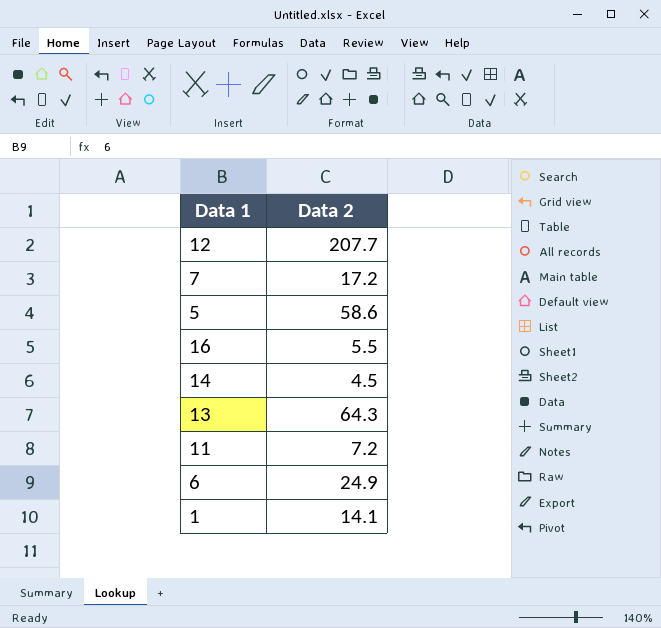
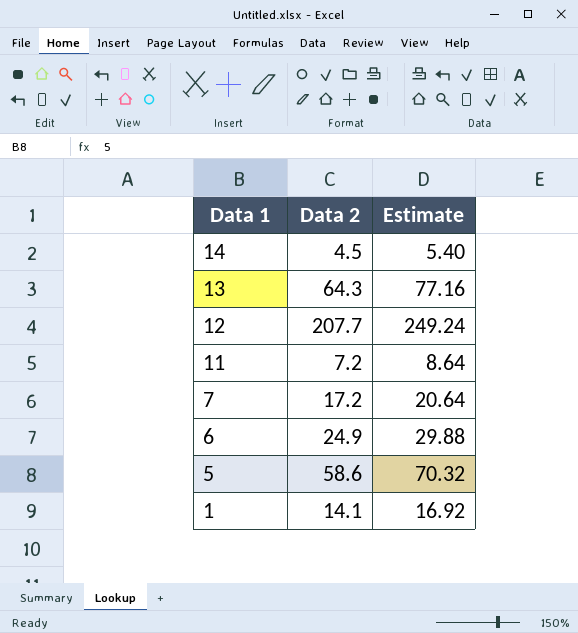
row order: none -> Data 1 descending
column Estimate | formula: none -> [Data 2] * 1.2
row 16: 5.5 -> none

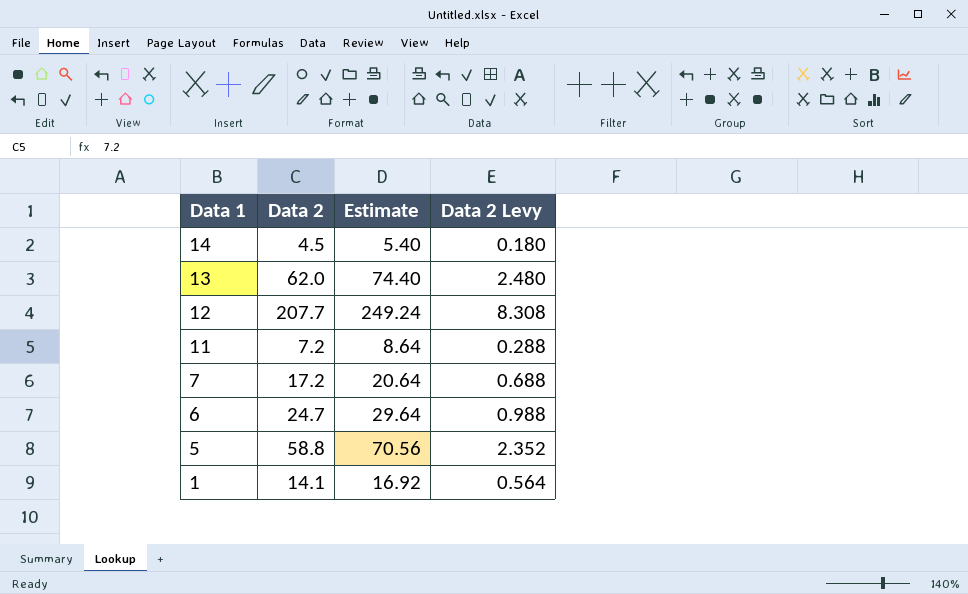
column Data 2 Levy | formula: none -> [Data 2] * 0.04
13 | Data 2: 64.3 -> 62.0
13 | Estimate: 77.16 -> 74.40
6 | Data 2: 24.9 -> 24.7
6 | Estimate: 29.88 -> 29.64
5 | Data 2: 58.6 -> 58.8
5 | Estimate: 70.32 -> 70.56

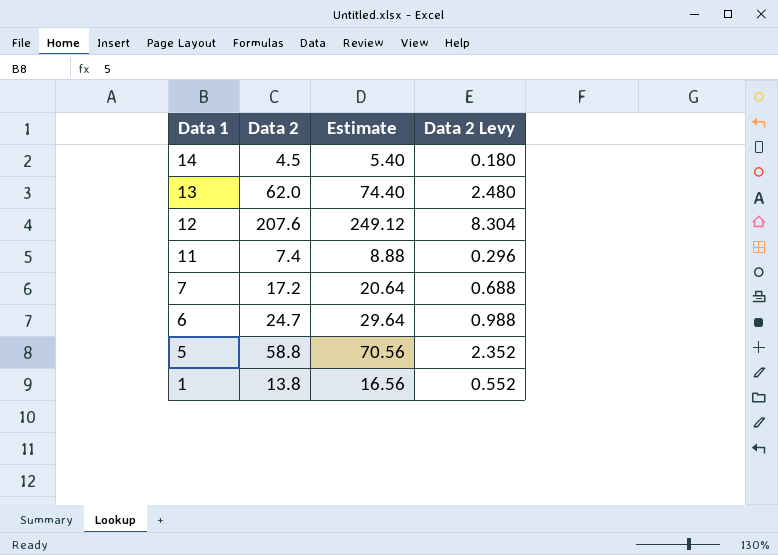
12 | Data 2: 207.7 -> 207.6
12 | Estimate: 249.24 -> 249.12
12 | Data 2 Levy: 8.308 -> 8.304
11 | Data 2: 7.2 -> 7.4
11 | Estimate: 8.64 -> 8.88
11 | Data 2 Levy: 0.288 -> 0.296
1 | Data 2: 14.1 -> 13.8
1 | Estimate: 16.92 -> 16.56
1 | Data 2 Levy: 0.564 -> 0.552

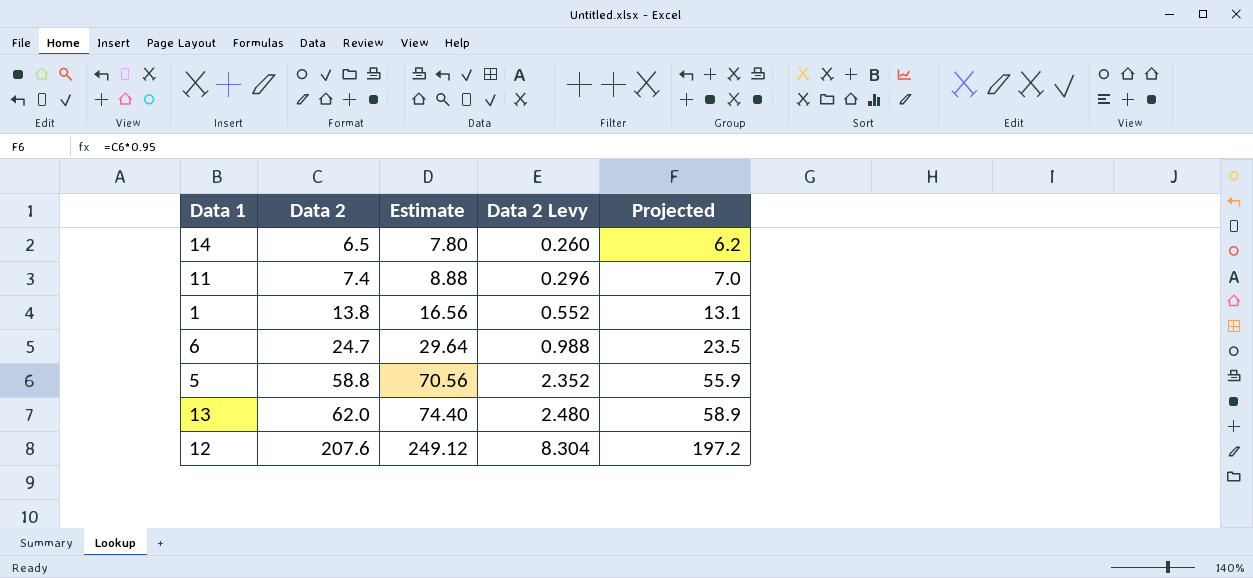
row order: Data 1 descending -> Data 2 ascending
column Projected | formula: none -> [Data 2] * 0.95
row 7: 17.2 | 20.64 | 0.688 -> none
14 | Data 2: 4.5 -> 6.5
14 | Estimate: 5.40 -> 7.80
14 | Data 2 Levy: 0.180 -> 0.260

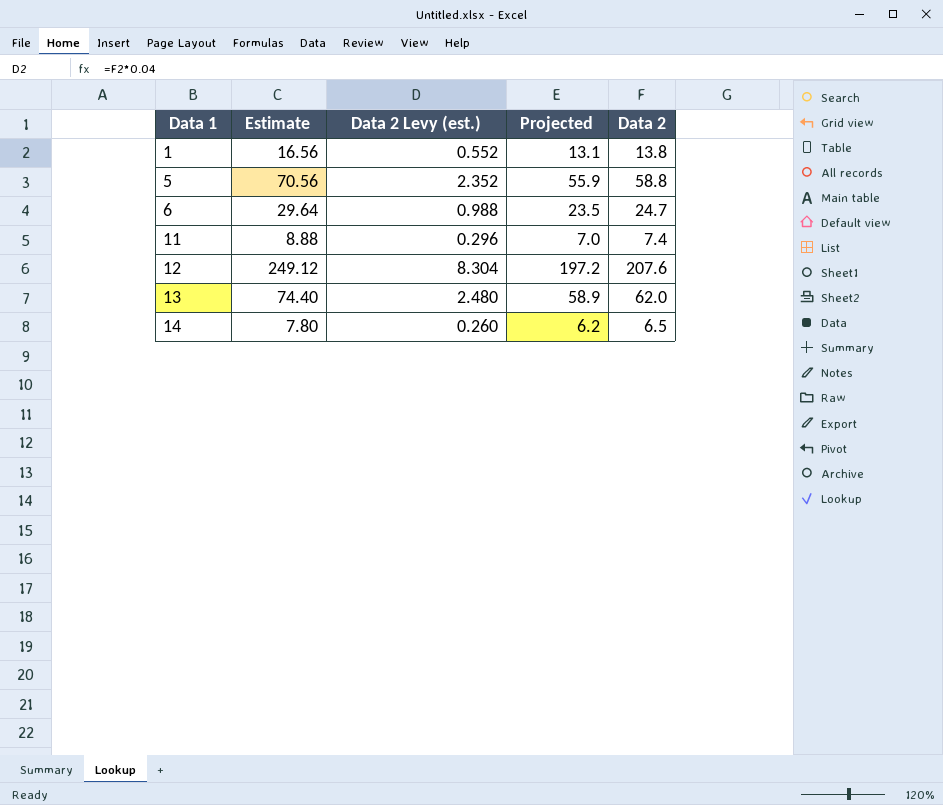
row order: Data 2 ascending -> Data 1 ascending
column name: Data 2 Levy -> Data 2 Levy (est.)
column Data 2 | position: 2 -> 5

